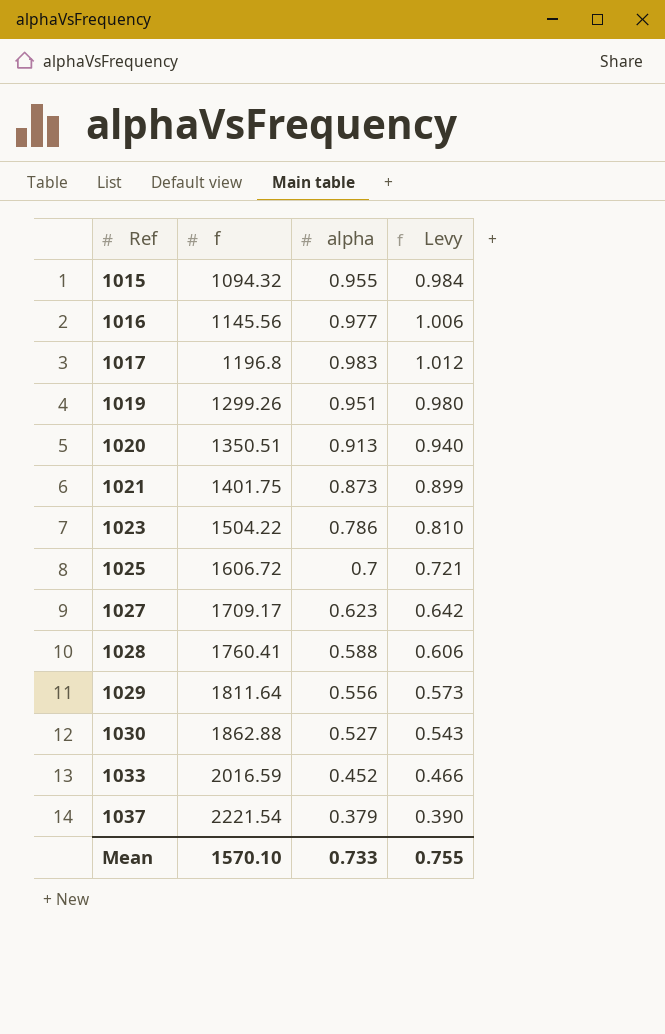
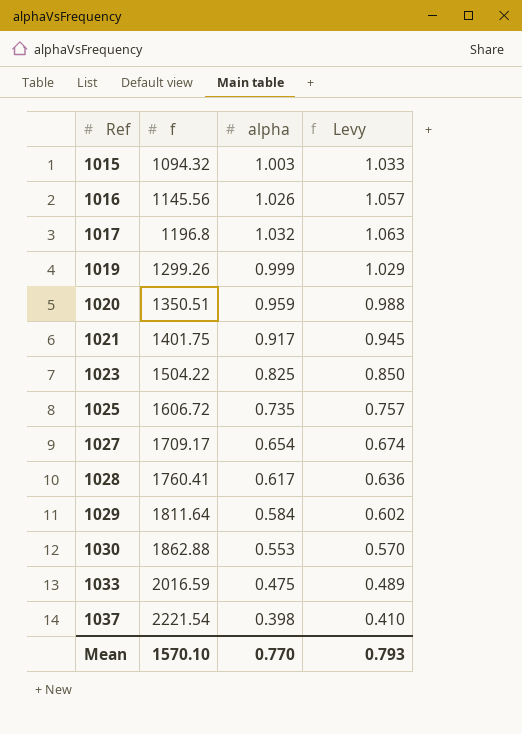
1015 | alpha: 0.955 -> 1.003
1015 | Levy: 0.984 -> 1.033
1016 | alpha: 0.977 -> 1.026
1016 | Levy: 1.006 -> 1.057
1017 | alpha: 0.983 -> 1.032
1017 | Levy: 1.012 -> 1.063
1019 | alpha: 0.951 -> 0.999
1019 | Levy: 0.980 -> 1.029
1020 | alpha: 0.913 -> 0.959
1020 | Levy: 0.940 -> 0.988
1021 | alpha: 0.873 -> 0.917
1021 | Levy: 0.899 -> 0.945
1023 | alpha: 0.786 -> 0.825
1023 | Levy: 0.810 -> 0.850
1025 | alpha: 0.7 -> 0.735
1025 | Levy: 0.721 -> 0.757
1027 | alpha: 0.623 -> 0.654
1027 | Levy: 0.642 -> 0.674
1028 | alpha: 0.588 -> 0.617
1028 | Levy: 0.606 -> 0.636
1029 | alpha: 0.556 -> 0.584
1029 | Levy: 0.573 -> 0.602
1030 | alpha: 0.527 -> 0.553
1030 | Levy: 0.543 -> 0.570
1033 | alpha: 0.452 -> 0.475
1033 | Levy: 0.466 -> 0.489
1037 | alpha: 0.379 -> 0.398
1037 | Levy: 0.390 -> 0.410
Mean | alpha: 0.733 -> 0.770
Mean | Levy: 0.755 -> 0.793

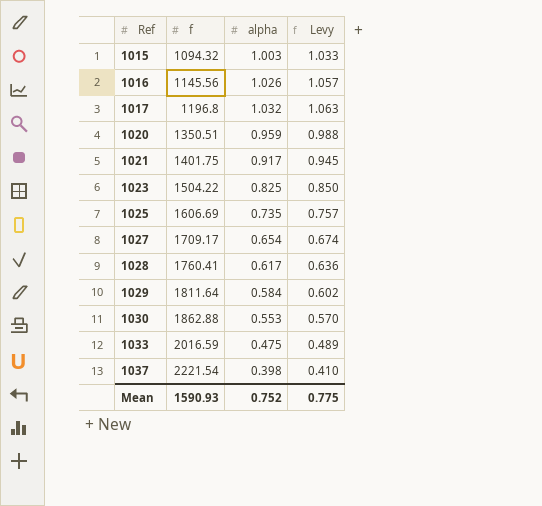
row 1019: 1299.26 | 0.999 | 1.029 -> none
1025 | f: 1606.72 -> 1606.69
Mean | f: 1570.10 -> 1590.93
Mean | alpha: 0.770 -> 0.752
Mean | Levy: 0.793 -> 0.775

